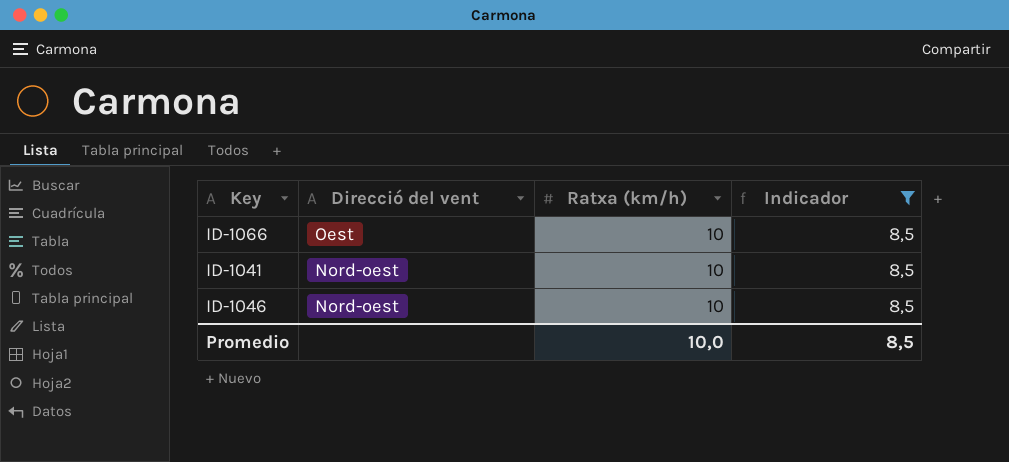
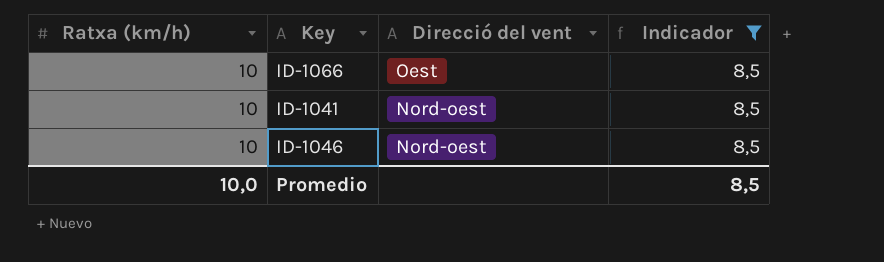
column Ratxa (km/h) | position: 3 -> 1

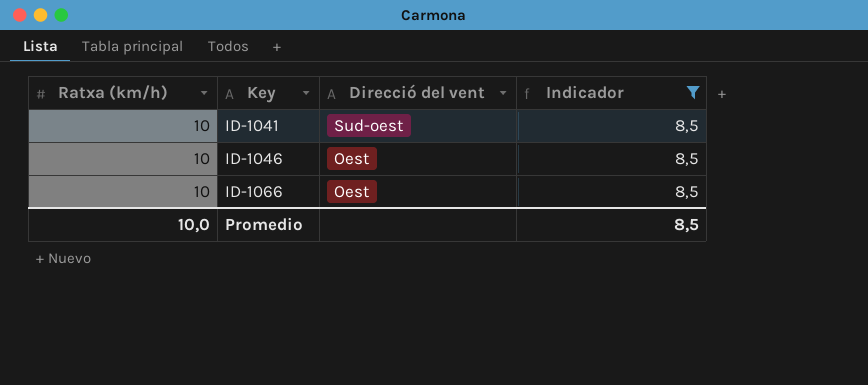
row order: Direcció del vent descending -> Key ascending
ID-1041 | Direcció del vent: Nord-oest -> Sud-oest
ID-1046 | Direcció del vent: Nord-oest -> Oest

